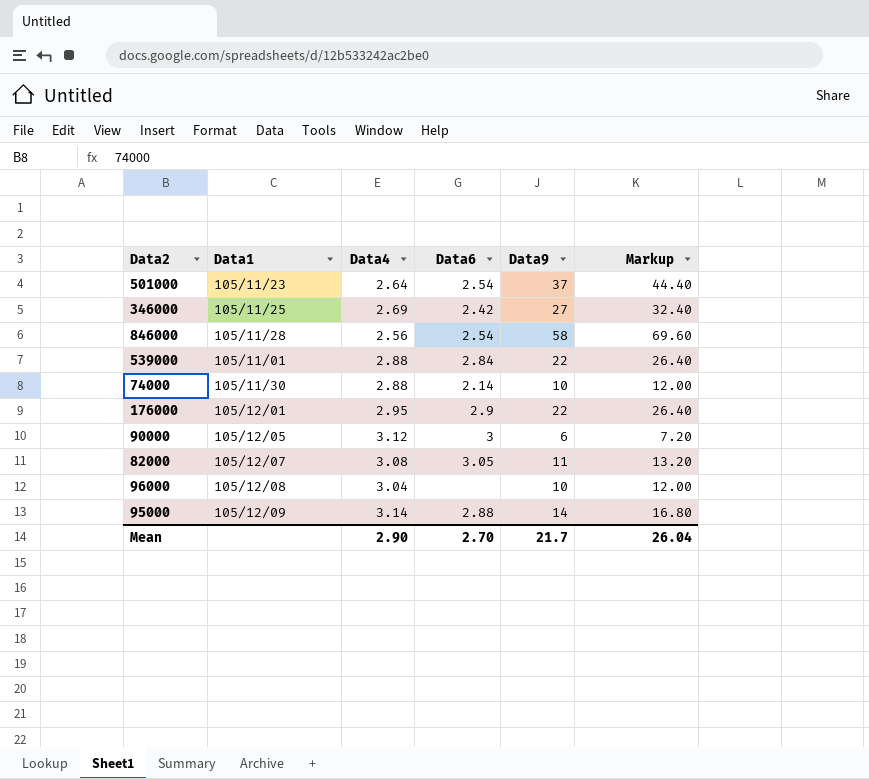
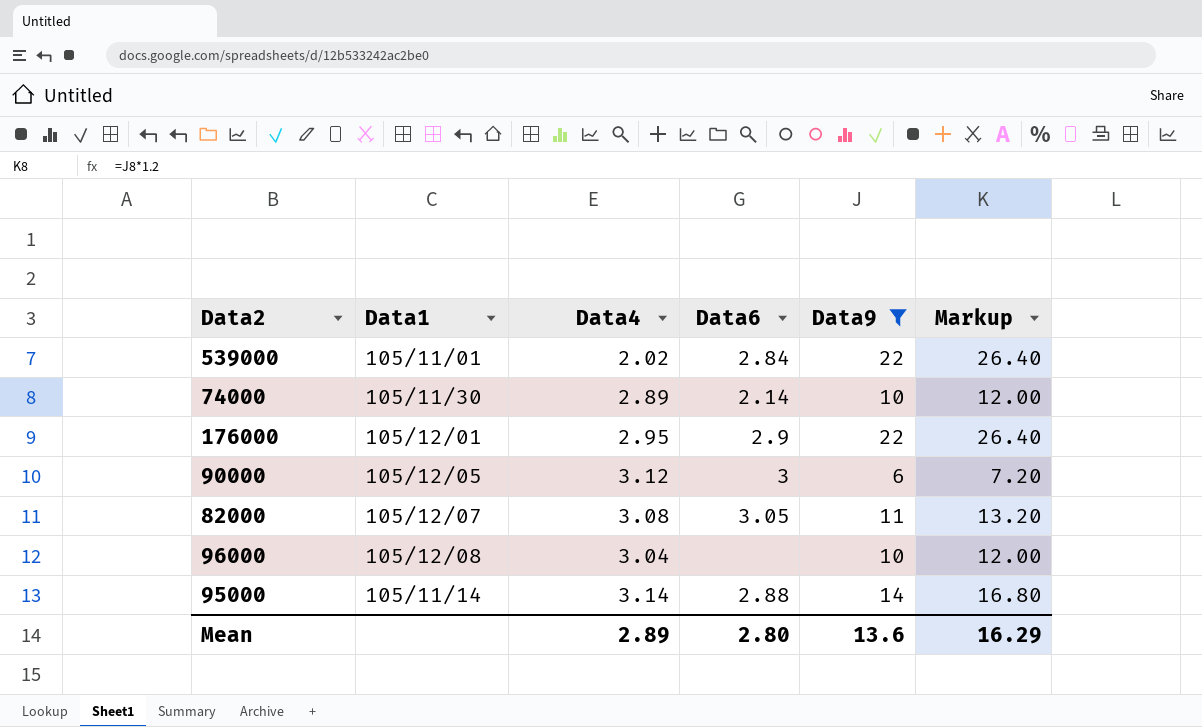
filter: none -> Data9 <= 22
539000 | Data4: 2.88 -> 2.02
74000 | Data4: 2.88 -> 2.89
95000 | Data1: 105/12/09 -> 105/11/14
Mean | Data4: 2.90 -> 2.89
Mean | Data6: 2.70 -> 2.80
Mean | Data9: 21.7 -> 13.6
Mean | Markup: 26.04 -> 16.29

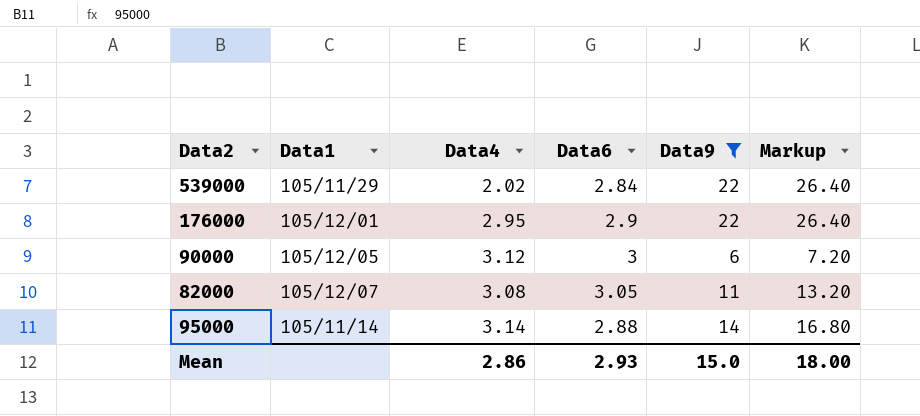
row 74000: 105/11/30 | 2.89 | 2.14 | 10 | 12.00 -> none
row 96000: 105/12/08 | 3.04 | none | 10 | 12.00 -> none
539000 | Data1: 105/11/01 -> 105/11/29
Mean | Data4: 2.89 -> 2.86
Mean | Data6: 2.80 -> 2.93
Mean | Data9: 13.6 -> 15.0
Mean | Markup: 16.29 -> 18.00

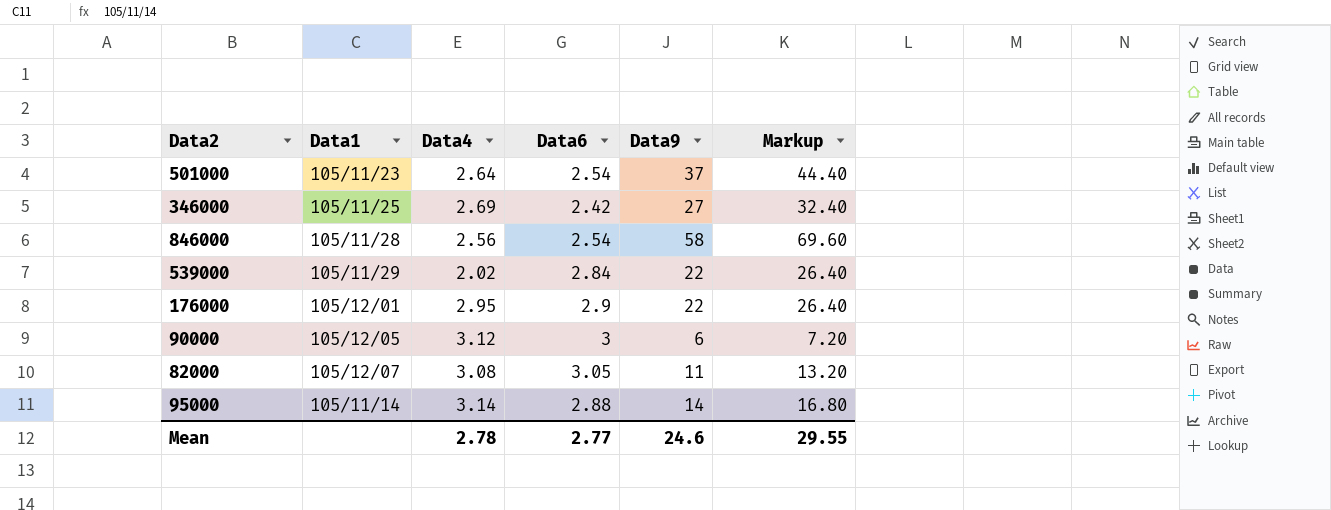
filter: Data9 <= 22 -> none
Mean | Data4: 2.86 -> 2.78
Mean | Data6: 2.93 -> 2.77
Mean | Data9: 15.0 -> 24.6
Mean | Markup: 18.00 -> 29.55

